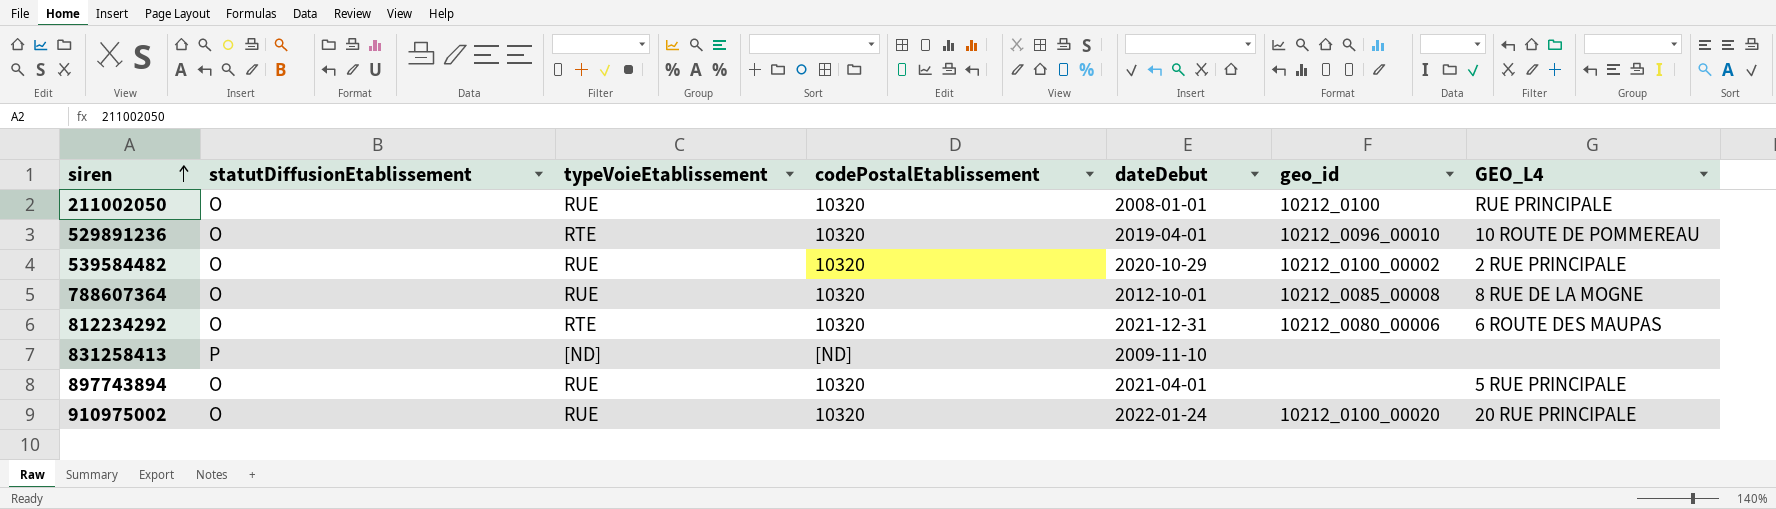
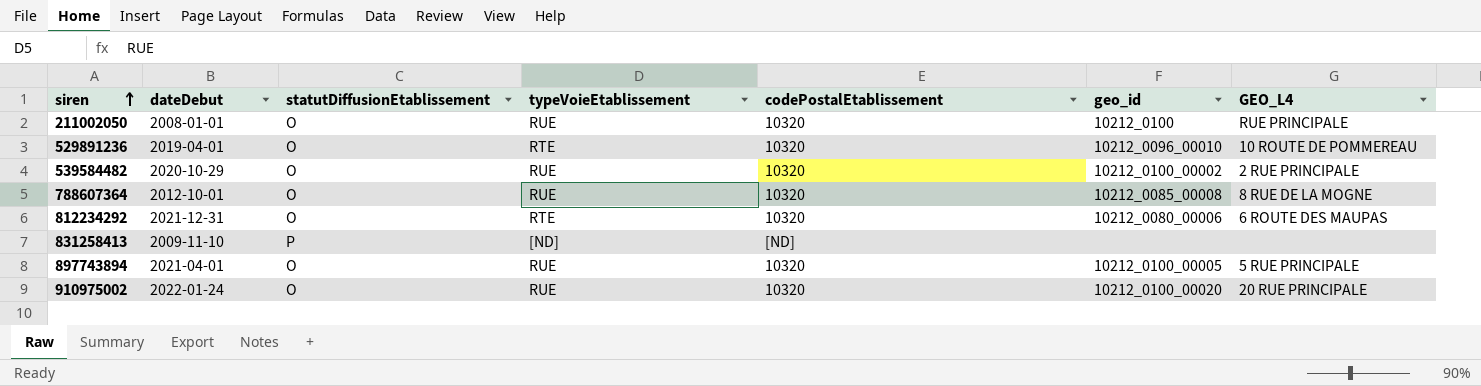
column dateDebut | position: 5 -> 2
897743894 | geo_id: none -> 10212_0100_00005

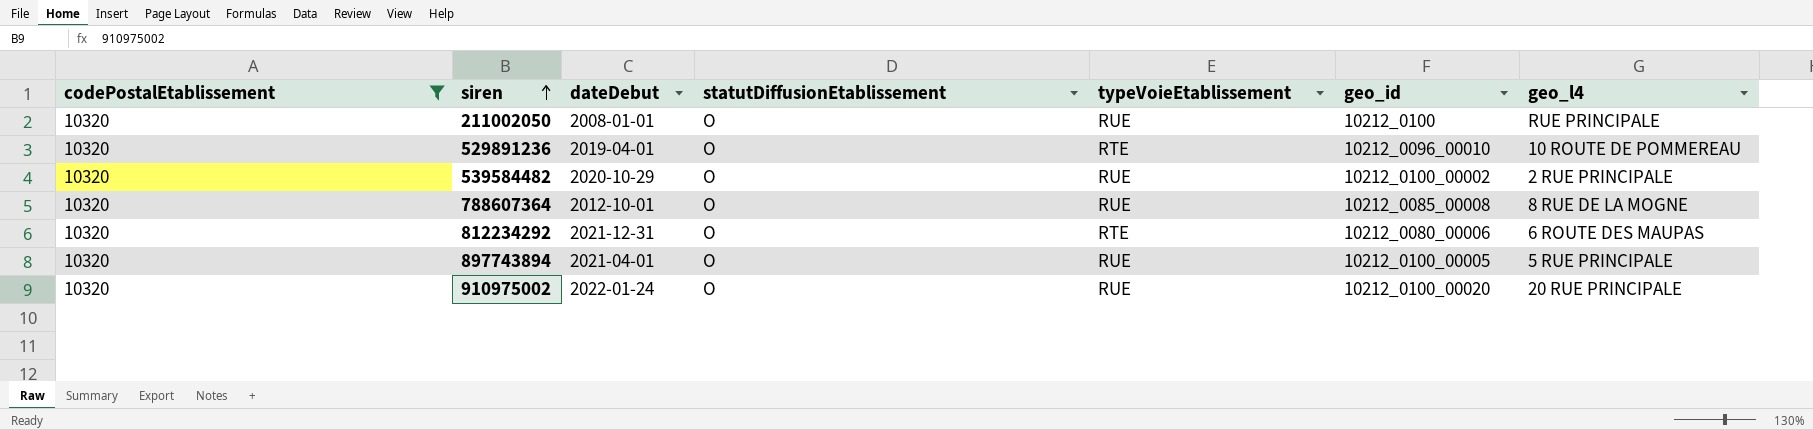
filter: none -> codePostalEtablissement = 10320
column codePostalEtablissement | position: 5 -> 1
column name: GEO_L4 -> geo_l4

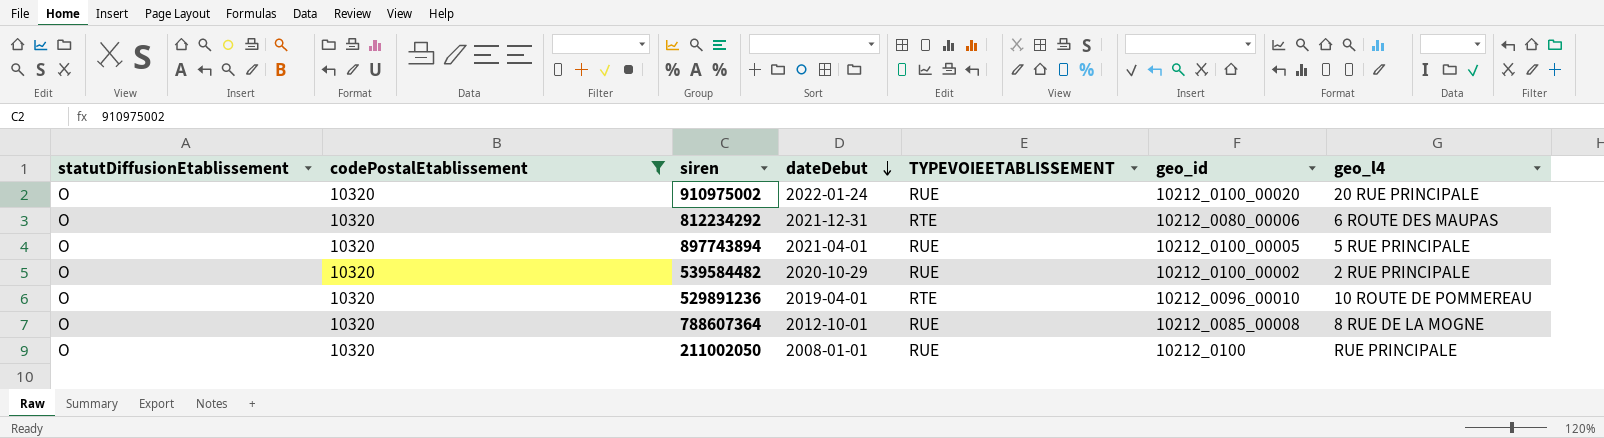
row order: siren ascending -> dateDebut descending
column statutDiffusionEtablissement | position: 4 -> 1
column name: typeVoieEtablissement -> TYPEVOIEETABLISSEMENT

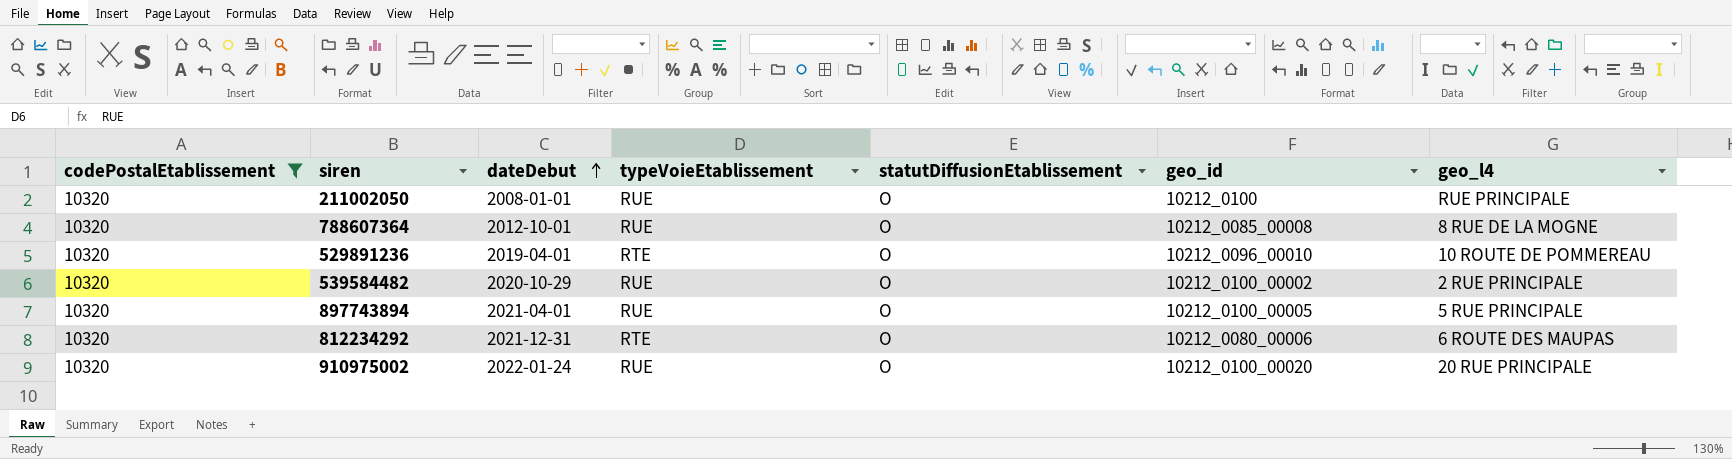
row order: dateDebut descending -> dateDebut ascending
column name: TYPEVOIEETABLISSEMENT -> typeVoieEtablissement
column statutDiffusionEtablissement | position: 1 -> 5

